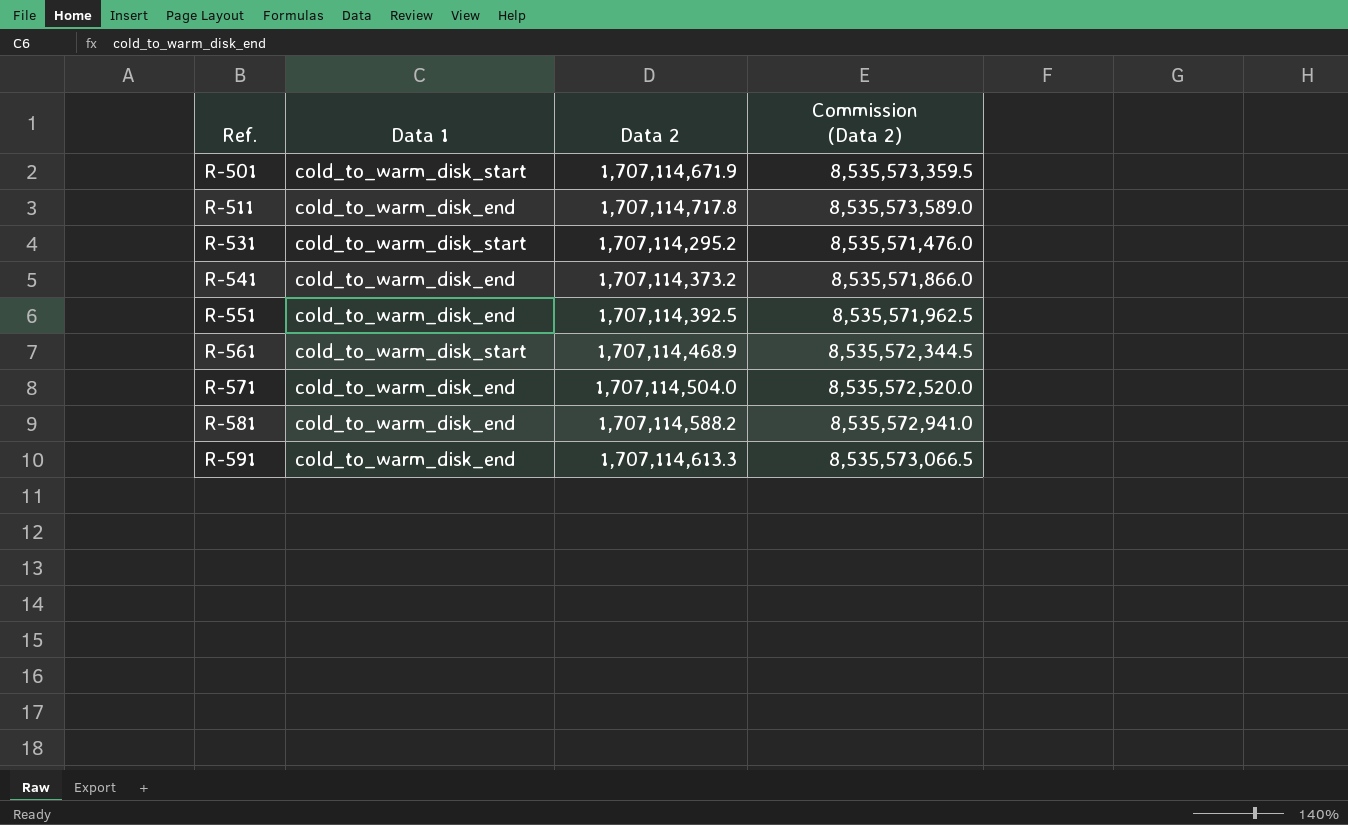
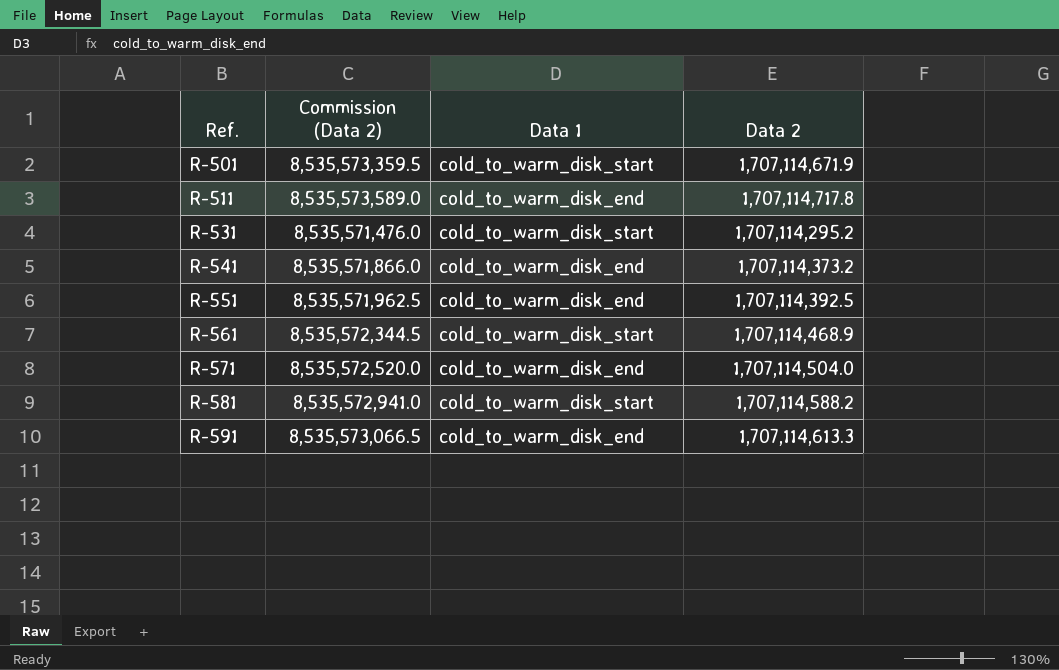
column Commission (Data 2) | position: 4 -> 2
R-581 | Data 1: cold_to_warm_disk_end -> cold_to_warm_disk_start

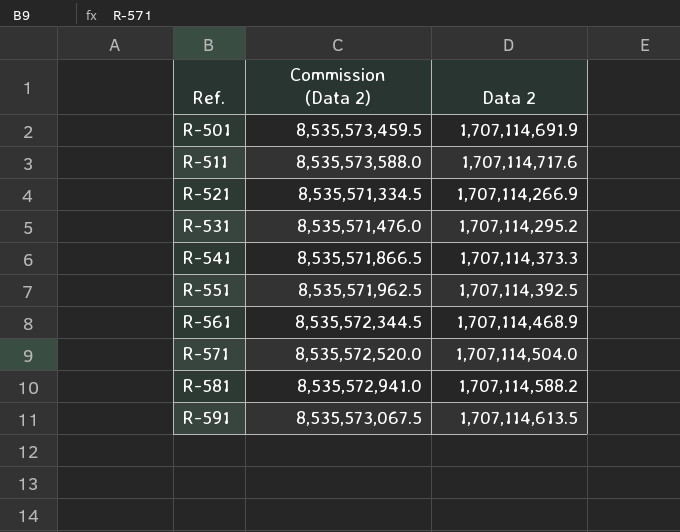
column Data 1 | position: 3 -> none
R-501 | Commission (Data 2): 8,535,573,359.5 -> 8,535,573,459.5
R-501 | Data 2: 1,707,114,671.9 -> 1,707,114,691.9
R-511 | Commission (Data 2): 8,535,573,589.0 -> 8,535,573,588.0
R-511 | Data 2: 1,707,114,717.8 -> 1,707,114,717.6
row R-521: none -> 8,535,571,334.5 | 1,707,114,266.9
R-541 | Commission (Data 2): 8,535,571,866.0 -> 8,535,571,866.5
R-541 | Data 2: 1,707,114,373.2 -> 1,707,114,373.3
R-591 | Commission (Data 2): 8,535,573,066.5 -> 8,535,573,067.5
R-591 | Data 2: 1,707,114,613.3 -> 1,707,114,613.5

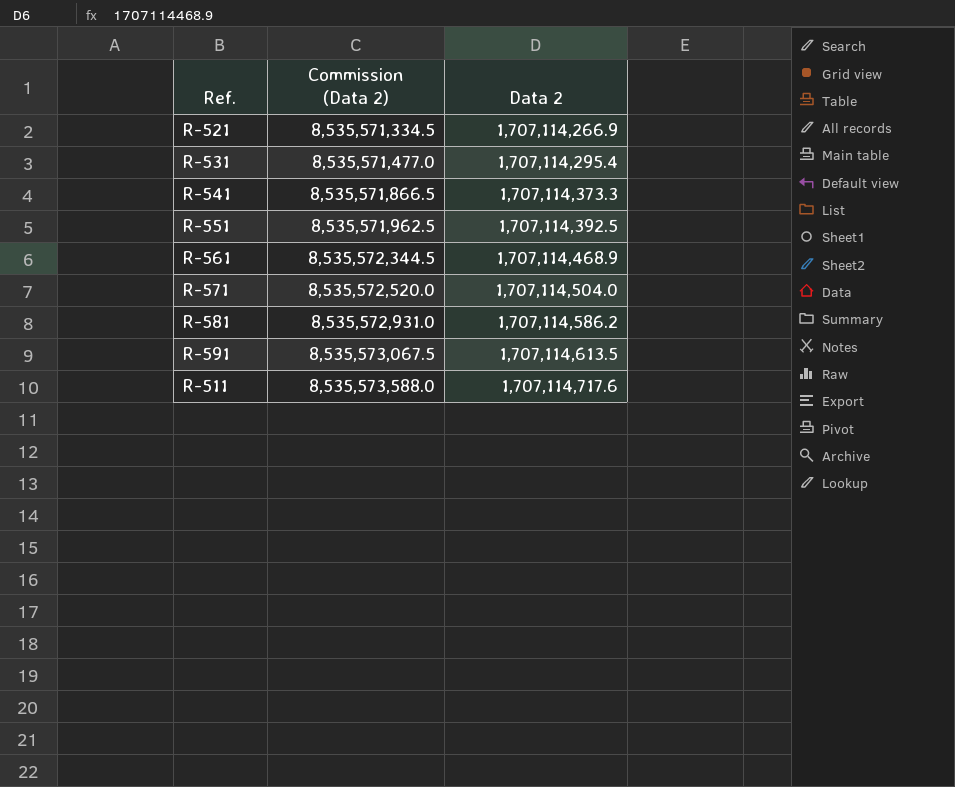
row order: Ref. ascending -> Commission (Data 2) ascending
row R-501: 8,535,573,459.5 | 1,707,114,691.9 -> none
R-531 | Commission (Data 2): 8,535,571,476.0 -> 8,535,571,477.0
R-531 | Data 2: 1,707,114,295.2 -> 1,707,114,295.4
R-581 | Commission (Data 2): 8,535,572,941.0 -> 8,535,572,931.0
R-581 | Data 2: 1,707,114,588.2 -> 1,707,114,586.2

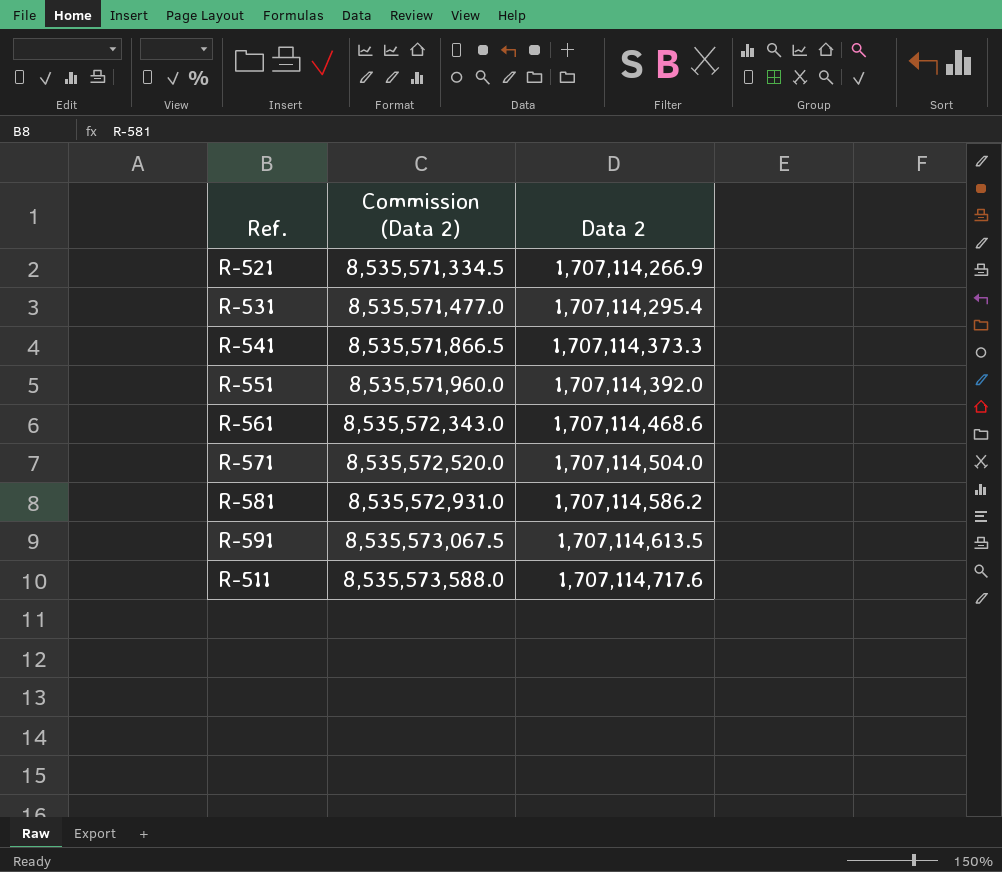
R-551 | Commission (Data 2): 8,535,571,962.5 -> 8,535,571,960.0
R-551 | Data 2: 1,707,114,392.5 -> 1,707,114,392.0
R-561 | Commission (Data 2): 8,535,572,344.5 -> 8,535,572,343.0
R-561 | Data 2: 1,707,114,468.9 -> 1,707,114,468.6

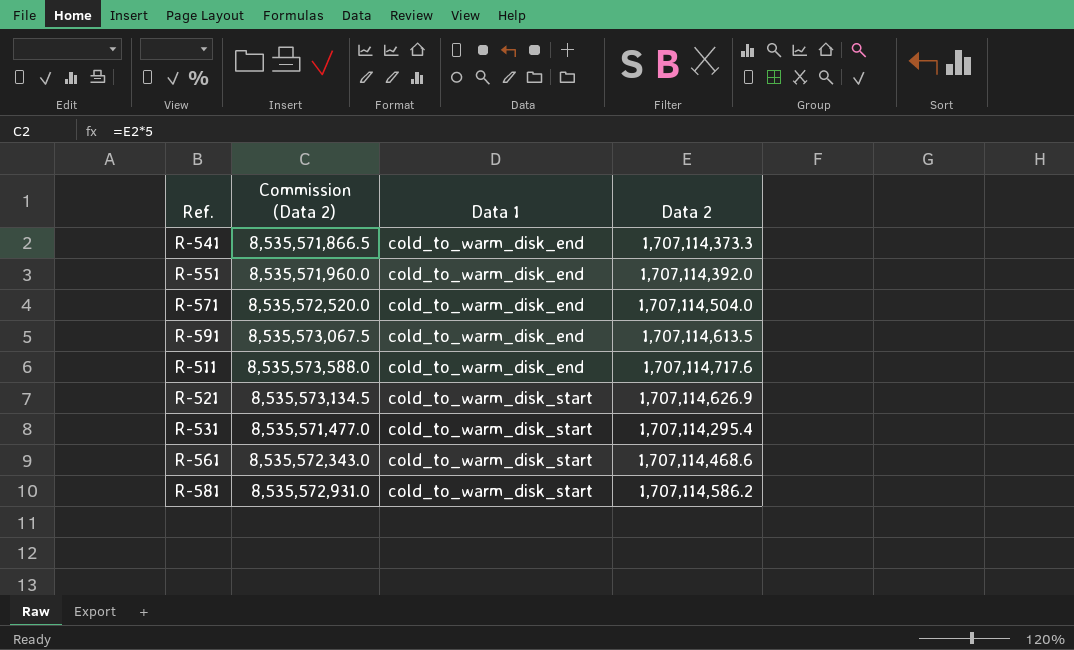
row order: Commission (Data 2) ascending -> Data 1 ascending
column Data 1 | position: none -> 3
R-521 | Commission (Data 2): 8,535,571,334.5 -> 8,535,573,134.5
R-521 | Data 2: 1,707,114,266.9 -> 1,707,114,626.9

